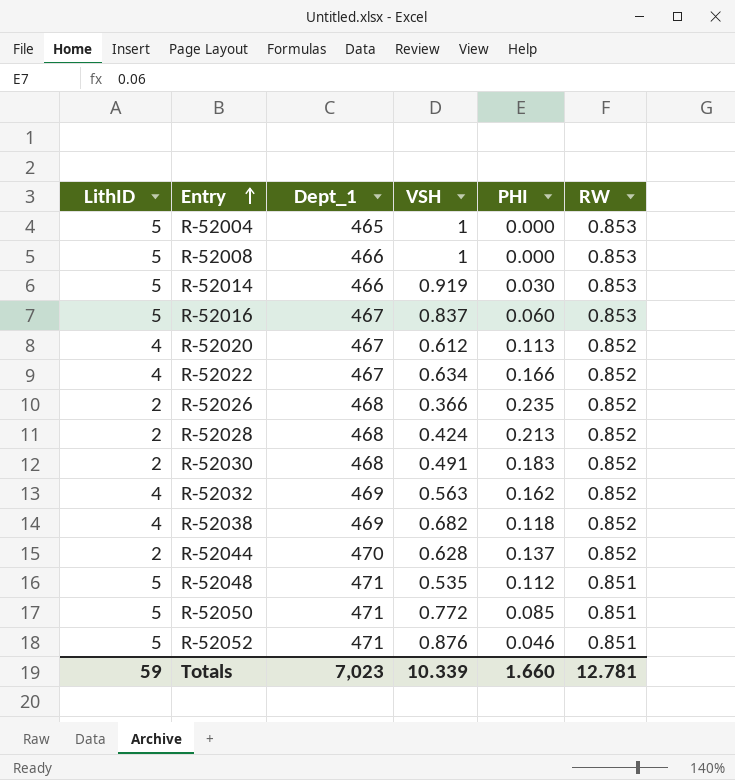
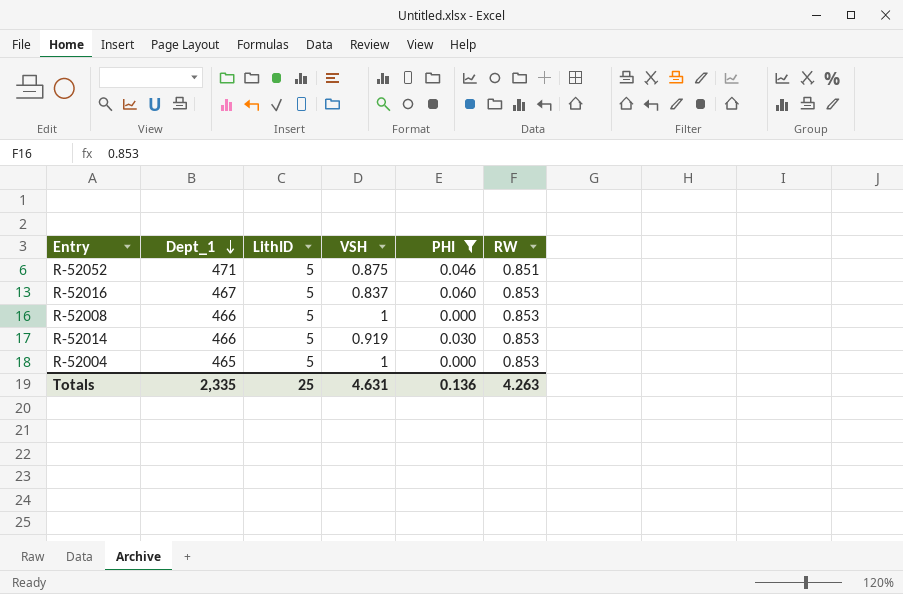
filter: none -> PHI <= 0.060
row order: Entry ascending -> Dept_1 descending
column LithID | position: 1 -> 3
R-52052 | VSH: 0.876 -> 0.875
Totals | Dept_1: 7,023 -> 2,335
Totals | LithID: 59 -> 25
Totals | VSH: 10.339 -> 4.631
Totals | PHI: 1.660 -> 0.136
Totals | RW: 12.781 -> 4.263

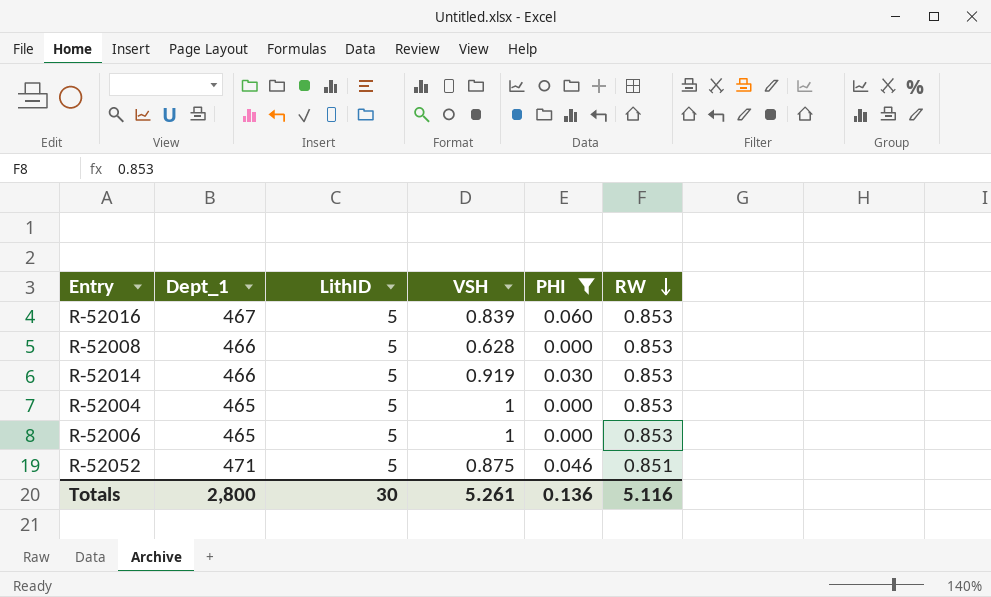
row order: Dept_1 descending -> RW descending
R-52016 | VSH: 0.837 -> 0.839
R-52008 | VSH: 1 -> 0.628
row R-52006: none -> 465 | 5 | 1 | 0.000 | 0.853
Totals | Dept_1: 2,335 -> 2,800
Totals | LithID: 25 -> 30
Totals | VSH: 4.631 -> 5.261
Totals | RW: 4.263 -> 5.116

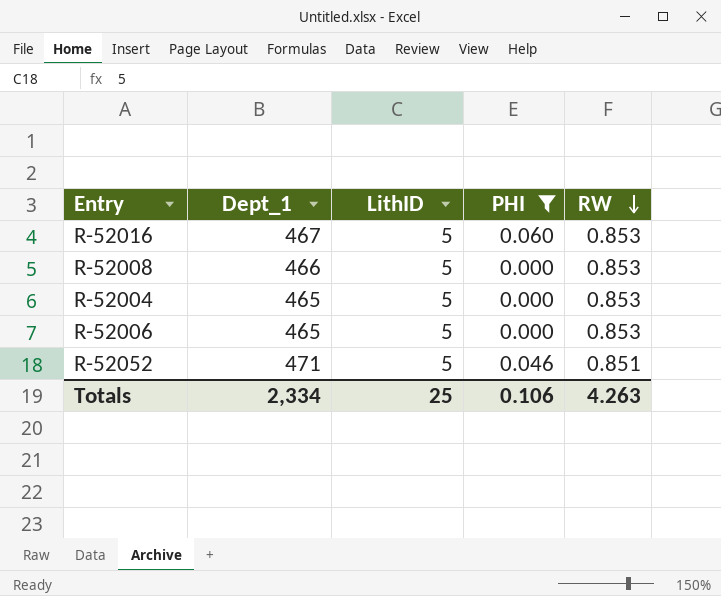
column VSH | position: 4 -> none
row R-52014: 466 | 5 | 0.919 | 0.030 | 0.853 -> none
Totals | Dept_1: 2,800 -> 2,334
Totals | LithID: 30 -> 25
Totals | PHI: 0.136 -> 0.106
Totals | RW: 5.116 -> 4.263

